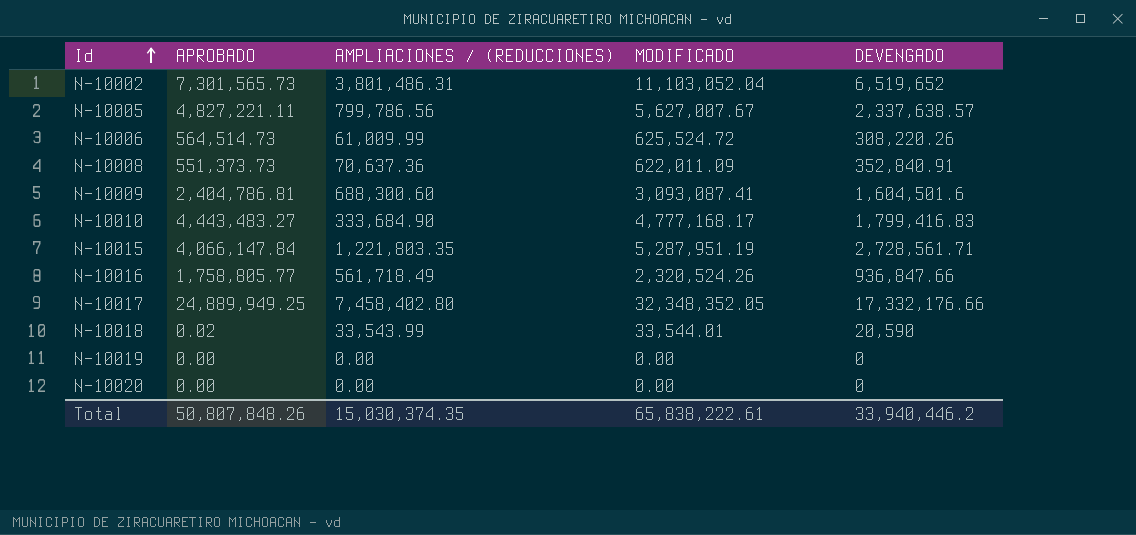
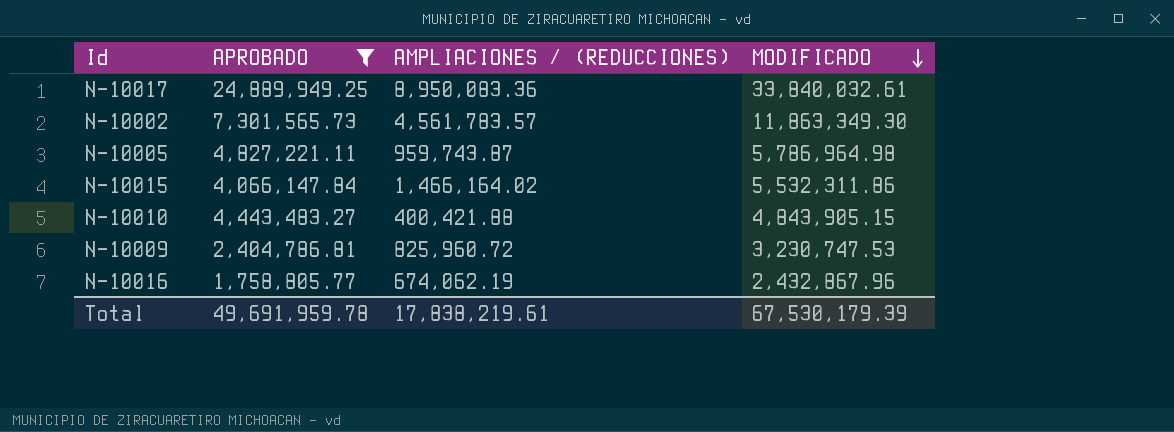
filter: none -> APROBADO >= 1,758,805.77
row order: Id ascending -> MODIFICADO descending
column DEVENGADO | position: 5 -> none
N-10017 | AMPLIACIONES / (REDUCCIONES): 7,458,402.80 -> 8,950,083.36
N-10017 | MODIFICADO: 32,348,352.05 -> 33,840,032.61
N-10002 | AMPLIACIONES / (REDUCCIONES): 3,801,486.31 -> 4,561,783.57
N-10002 | MODIFICADO: 11,103,052.04 -> 11,863,349.30
N-10005 | AMPLIACIONES / (REDUCCIONES): 799,786.56 -> 959,743.87
N-10005 | MODIFICADO: 5,627,007.67 -> 5,786,964.98
N-10015 | AMPLIACIONES / (REDUCCIONES): 1,221,803.35 -> 1,466,164.02
N-10015 | MODIFICADO: 5,287,951.19 -> 5,532,311.86
N-10010 | AMPLIACIONES / (REDUCCIONES): 333,684.90 -> 400,421.88
N-10010 | MODIFICADO: 4,777,168.17 -> 4,843,905.15
N-10009 | AMPLIACIONES / (REDUCCIONES): 688,300.60 -> 825,960.72
N-10009 | MODIFICADO: 3,093,087.41 -> 3,230,747.53
N-10016 | AMPLIACIONES / (REDUCCIONES): 561,718.49 -> 674,062.19
N-10016 | MODIFICADO: 2,320,524.26 -> 2,432,867.96
Total | APROBADO: 50,807,848.26 -> 49,691,959.78
Total | AMPLIACIONES / (REDUCCIONES): 15,030,374.35 -> 17,838,219.61
Total | MODIFICADO: 65,838,222.61 -> 67,530,179.39

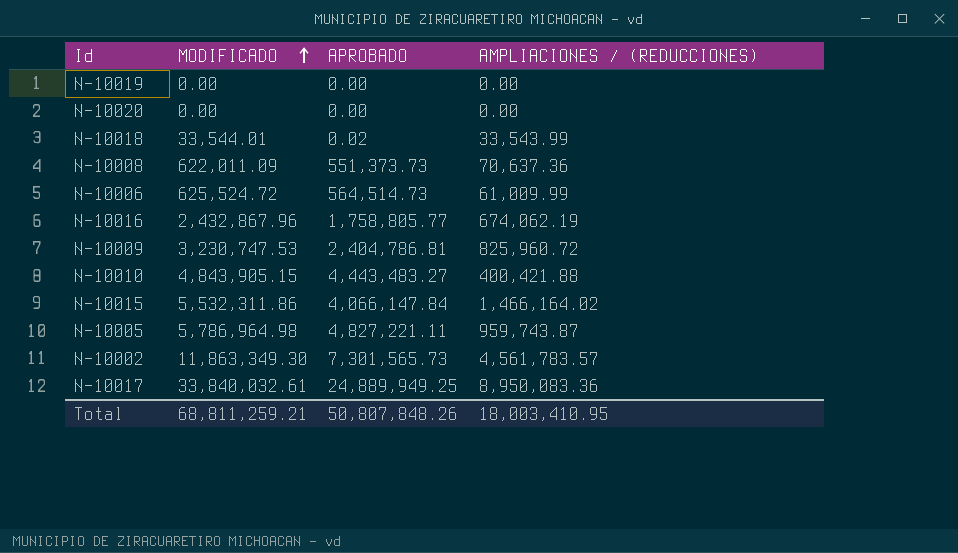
filter: APROBADO >= 1,758,805.77 -> none
row order: MODIFICADO descending -> MODIFICADO ascending
column MODIFICADO | position: 4 -> 2
Total | MODIFICADO: 67,530,179.39 -> 68,811,259.21
Total | APROBADO: 49,691,959.78 -> 50,807,848.26
Total | AMPLIACIONES / (REDUCCIONES): 17,838,219.61 -> 18,003,410.95

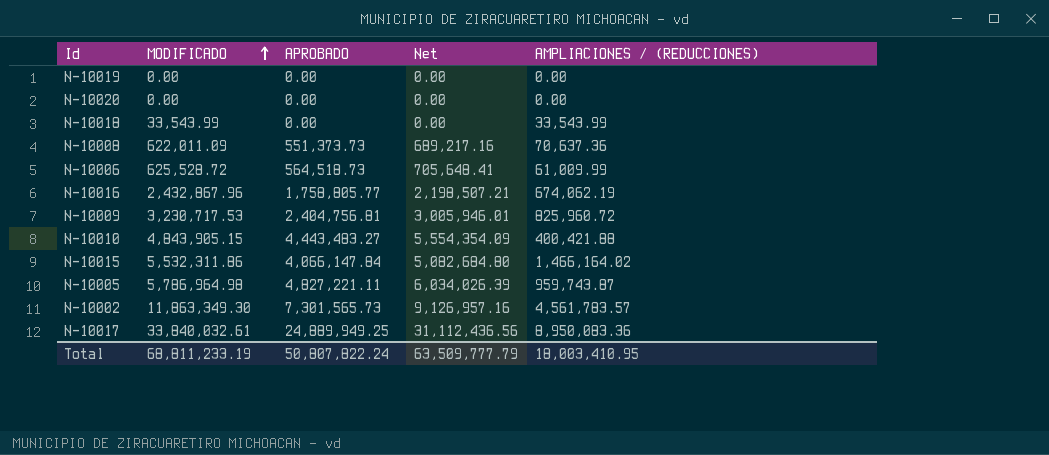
column Net | formula: none -> [APROBADO] * 1.25
N-10018 | MODIFICADO: 33,544.01 -> 33,543.99
N-10018 | APROBADO: 0.02 -> 0.00
N-10006 | MODIFICADO: 625,524.72 -> 625,528.72
N-10006 | APROBADO: 564,514.73 -> 564,518.73
N-10009 | MODIFICADO: 3,230,747.53 -> 3,230,717.53
N-10009 | APROBADO: 2,404,786.81 -> 2,404,756.81
Total | MODIFICADO: 68,811,259.21 -> 68,811,233.19
Total | APROBADO: 50,807,848.26 -> 50,807,822.24

